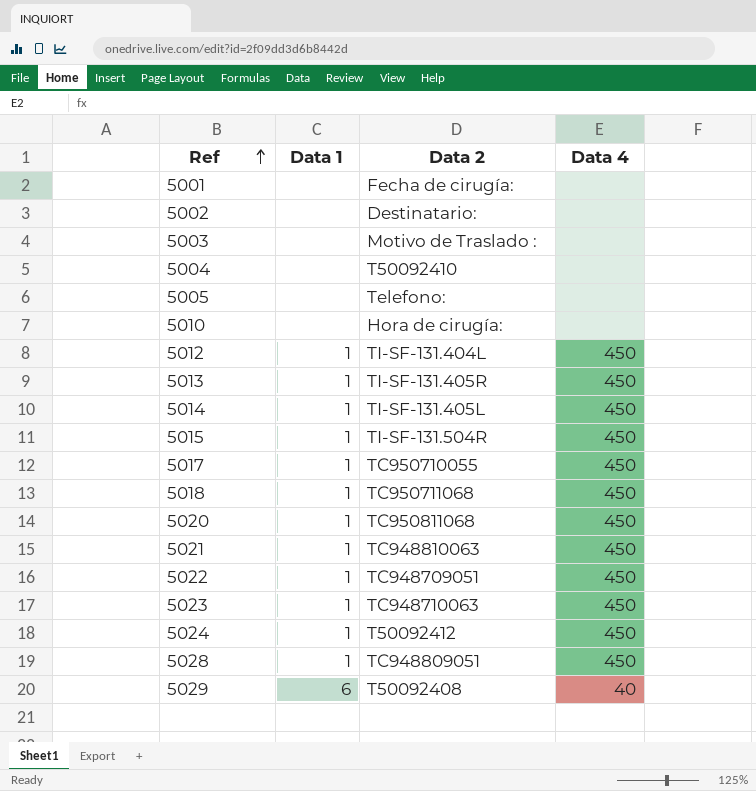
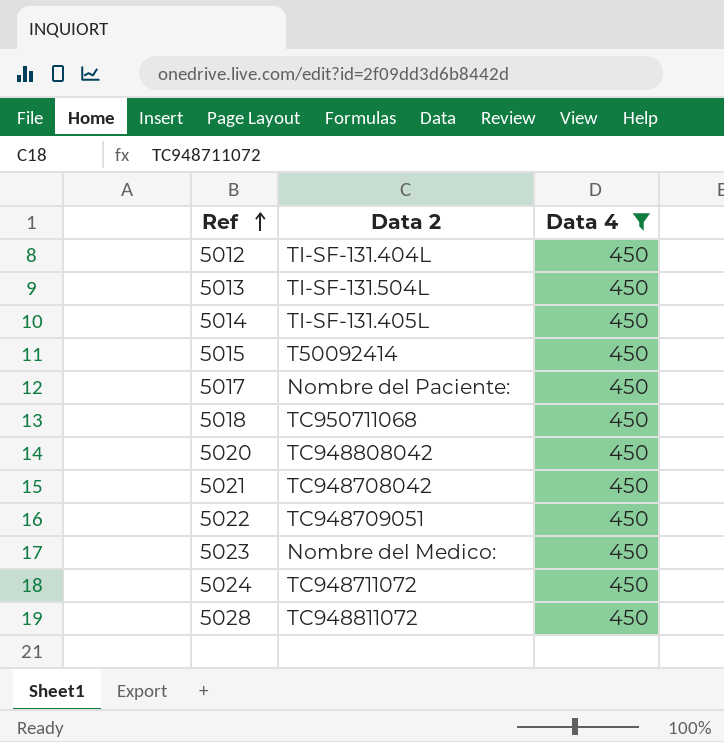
filter: none -> Data 4 = 450
column Data 1 | position: 2 -> none
5013 | Data 2: TI-SF-131.405R -> TI-SF-131.504L
5015 | Data 2: TI-SF-131.504R -> T50092414
5017 | Data 2: TC950710055 -> Nombre del Paciente:
5020 | Data 2: TC950811068 -> TC948808042
5021 | Data 2: TC948810063 -> TC948708042
5023 | Data 2: TC948710063 -> Nombre del Medico:
5024 | Data 2: T50092412 -> TC948711072
5028 | Data 2: TC948809051 -> TC948811072

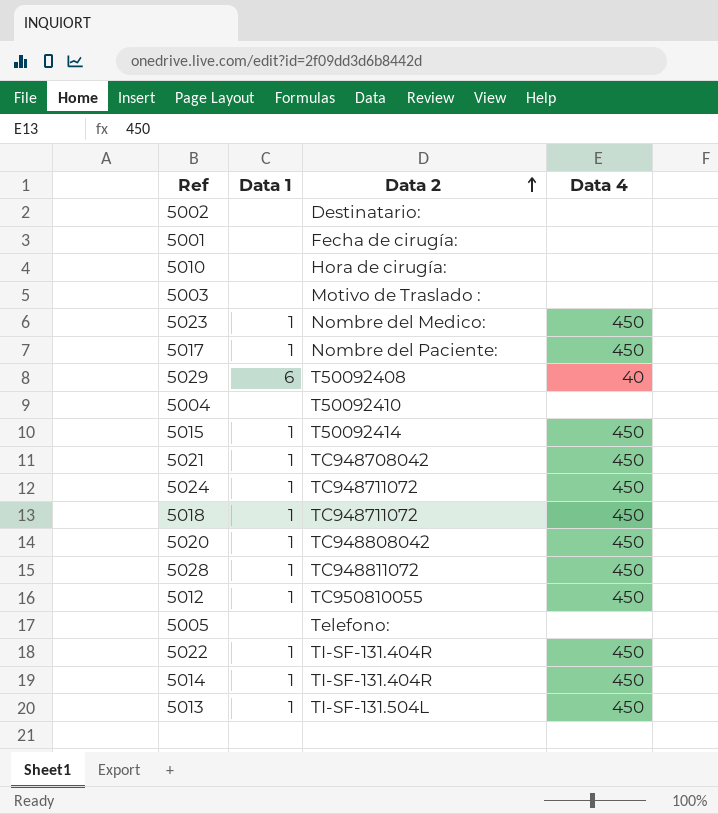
filter: Data 4 = 450 -> none
row order: Ref ascending -> Data 2 ascending
column Data 1 | position: none -> 2
5018 | Data 2: TC950711068 -> TC948711072
5012 | Data 2: TI-SF-131.404L -> TC950810055
5022 | Data 2: TC948709051 -> TI-SF-131.404R
5014 | Data 2: TI-SF-131.405L -> TI-SF-131.404R

